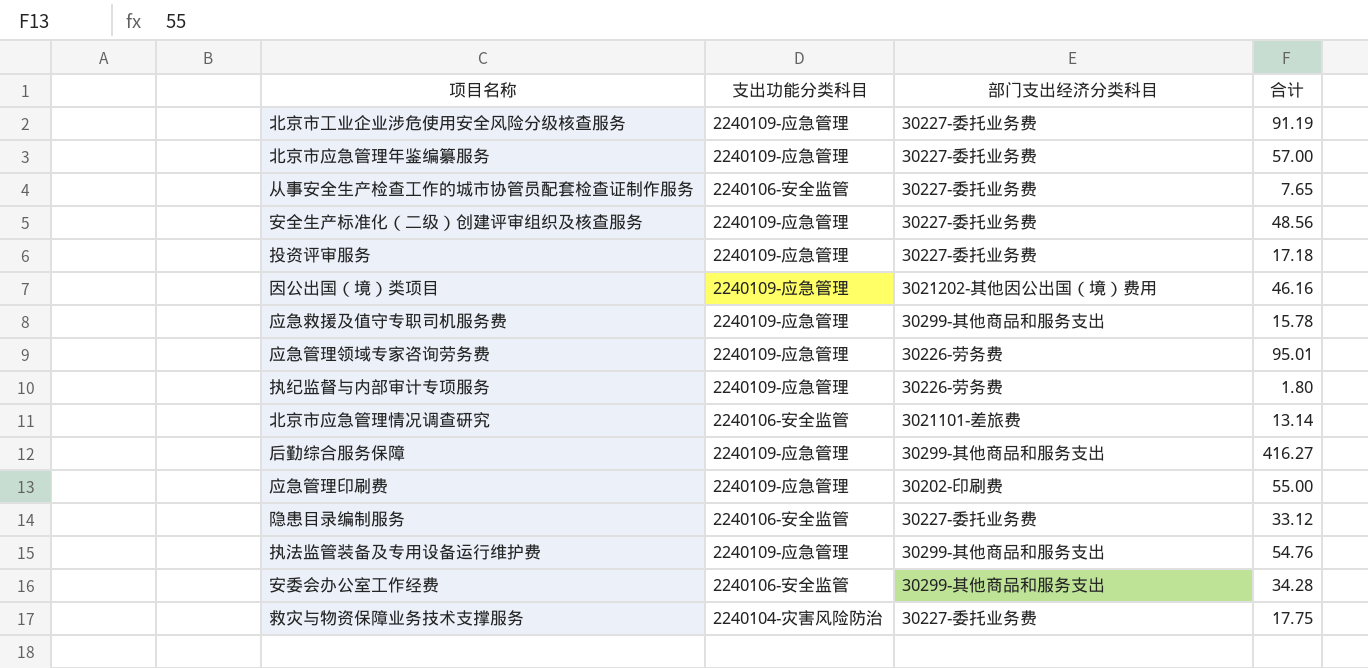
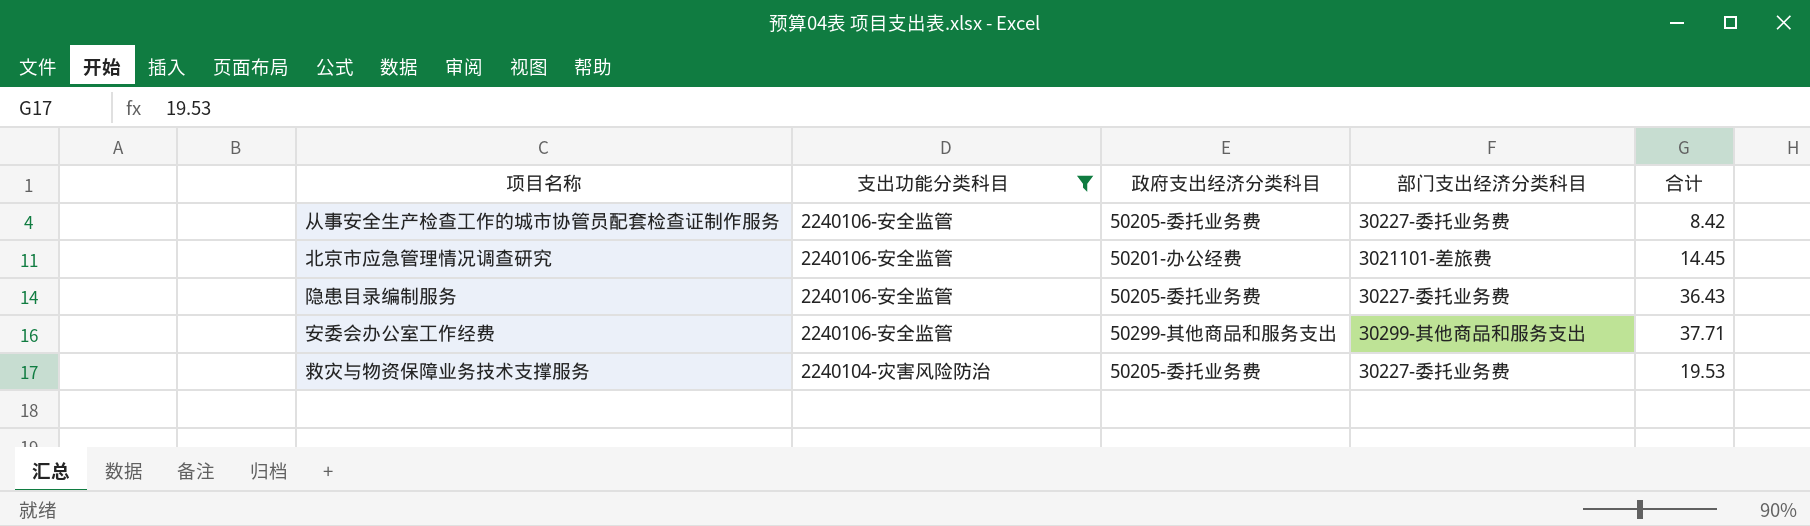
filter: none -> 支出功能分类科目 != 2240109-应急管理
column 政府支出经济分类科目 | position: none -> 3
从事安全生产检查工作的城市协管员配套检查证制作服务 | 合计: 7.65 -> 8.42
北京市应急管理情况调查研究 | 合计: 13.14 -> 14.45
隐患目录编制服务 | 合计: 33.12 -> 36.43
安委会办公室工作经费 | 合计: 34.28 -> 37.71
救灾与物资保障业务技术支撑服务 | 合计: 17.75 -> 19.53

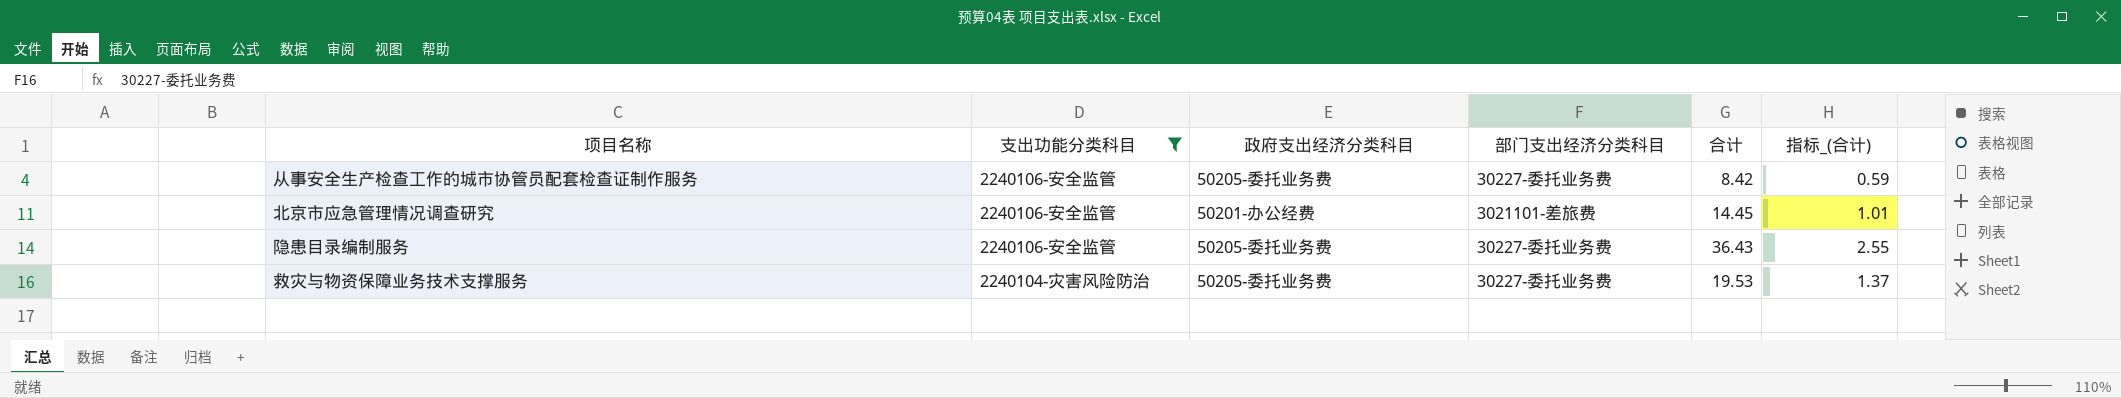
column 指标_(合计) | formula: none -> [合计] * 0.07
row 安委会办公室工作经费: 2240106-安全监管 | 50299-其他商品和服务支出 | 30299-其他商品和服务支出 | 37.71 -> none

